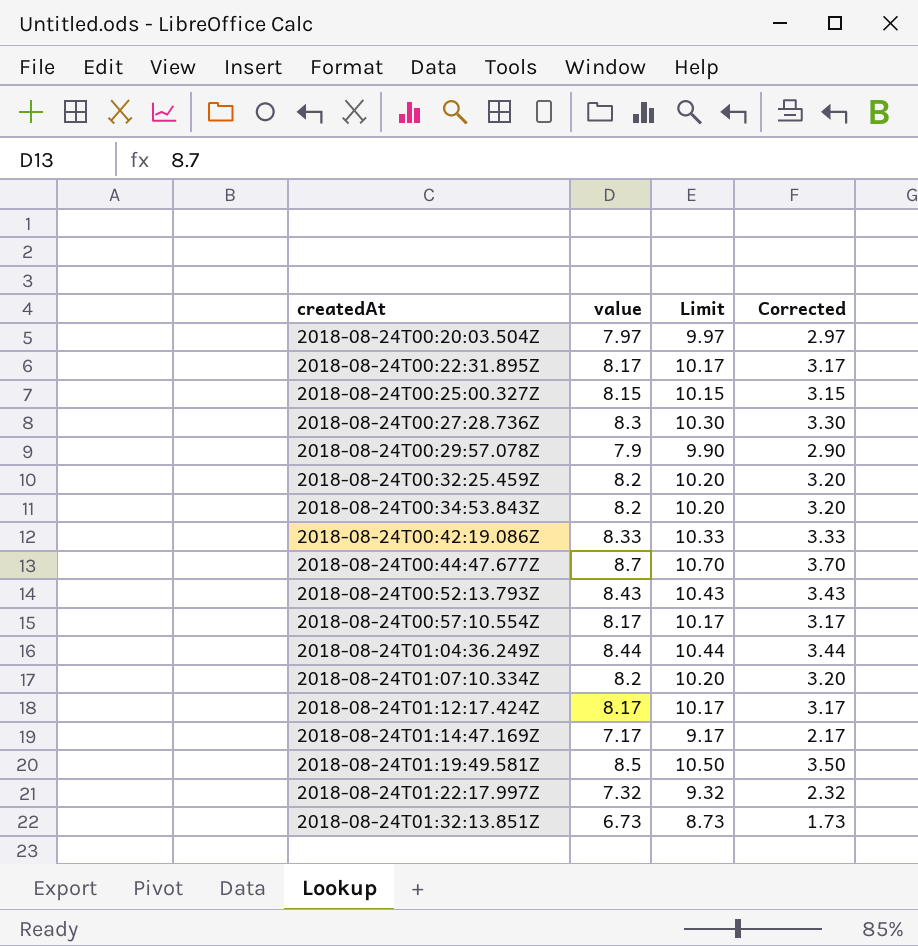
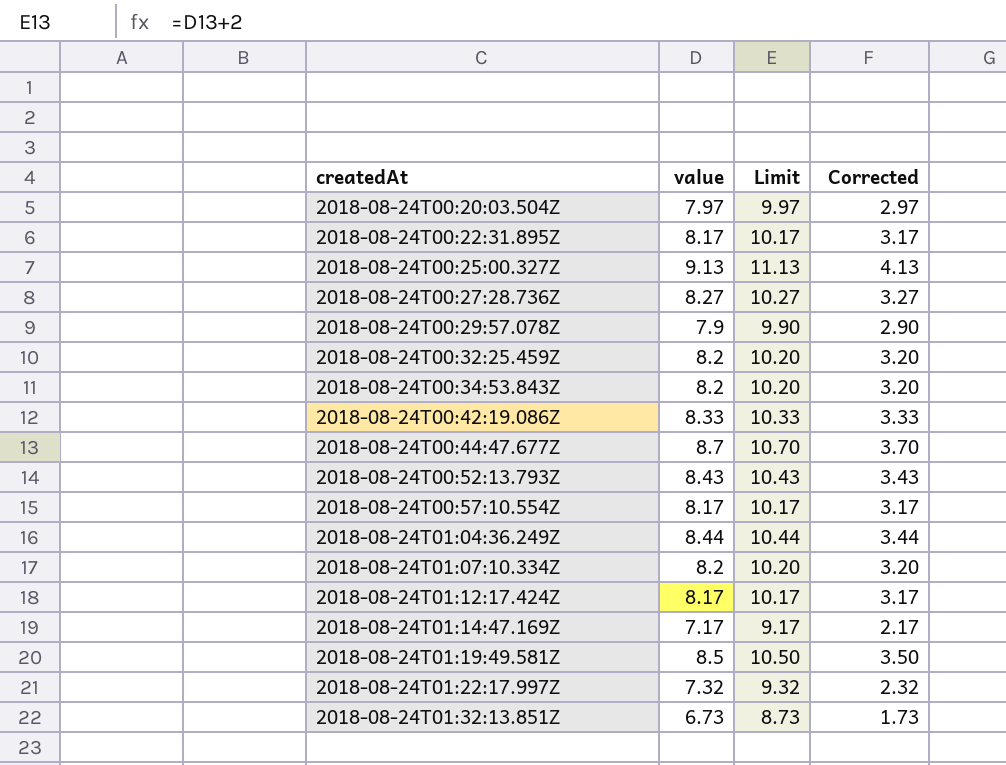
2018-08-24T00:25:00.327Z | value: 8.15 -> 9.13
2018-08-24T00:25:00.327Z | Limit: 10.15 -> 11.13
2018-08-24T00:25:00.327Z | Corrected: 3.15 -> 4.13
2018-08-24T00:27:28.736Z | value: 8.3 -> 8.27
2018-08-24T00:27:28.736Z | Limit: 10.30 -> 10.27
2018-08-24T00:27:28.736Z | Corrected: 3.30 -> 3.27

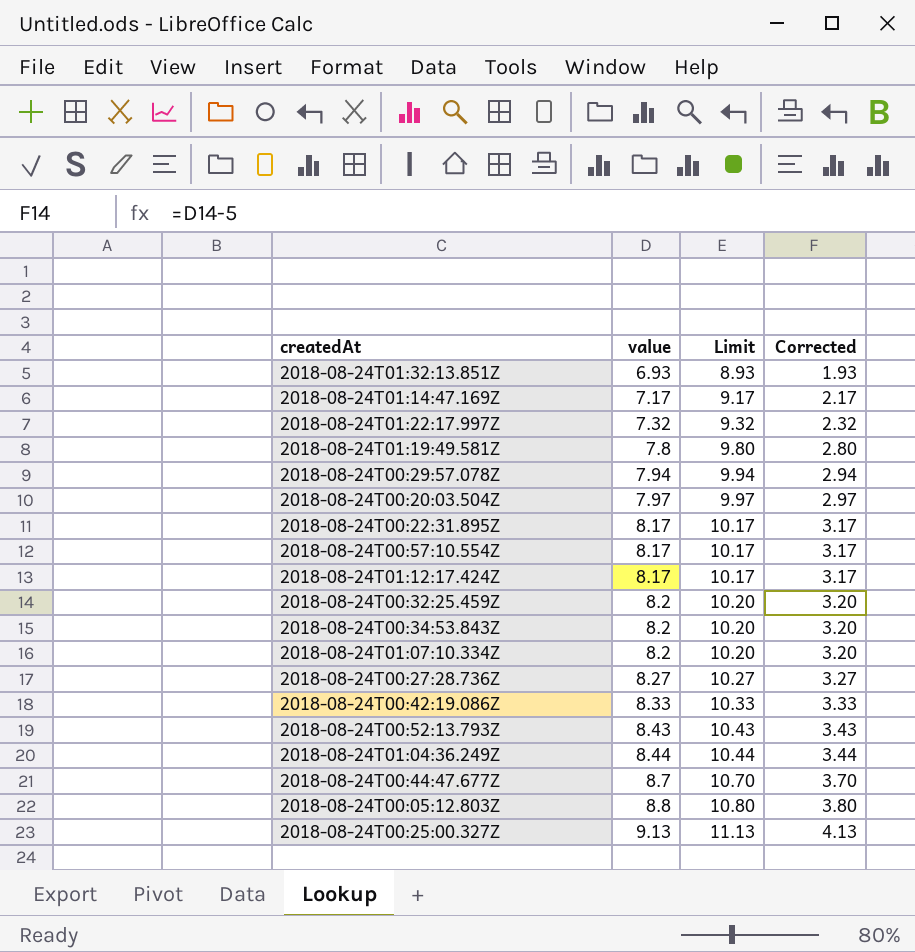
row order: createdAt ascending -> value ascending
2018-08-24T01:32:13.851Z | value: 6.73 -> 6.93
2018-08-24T01:32:13.851Z | Limit: 8.73 -> 8.93
2018-08-24T01:32:13.851Z | Corrected: 1.73 -> 1.93
2018-08-24T01:19:49.581Z | value: 8.5 -> 7.8
2018-08-24T01:19:49.581Z | Limit: 10.50 -> 9.80
2018-08-24T01:19:49.581Z | Corrected: 3.50 -> 2.80
2018-08-24T00:29:57.078Z | value: 7.9 -> 7.94
2018-08-24T00:29:57.078Z | Limit: 9.90 -> 9.94
2018-08-24T00:29:57.078Z | Corrected: 2.90 -> 2.94
row 2018-08-24T00:05:12.803Z: none -> 8.8 | 10.80 | 3.80

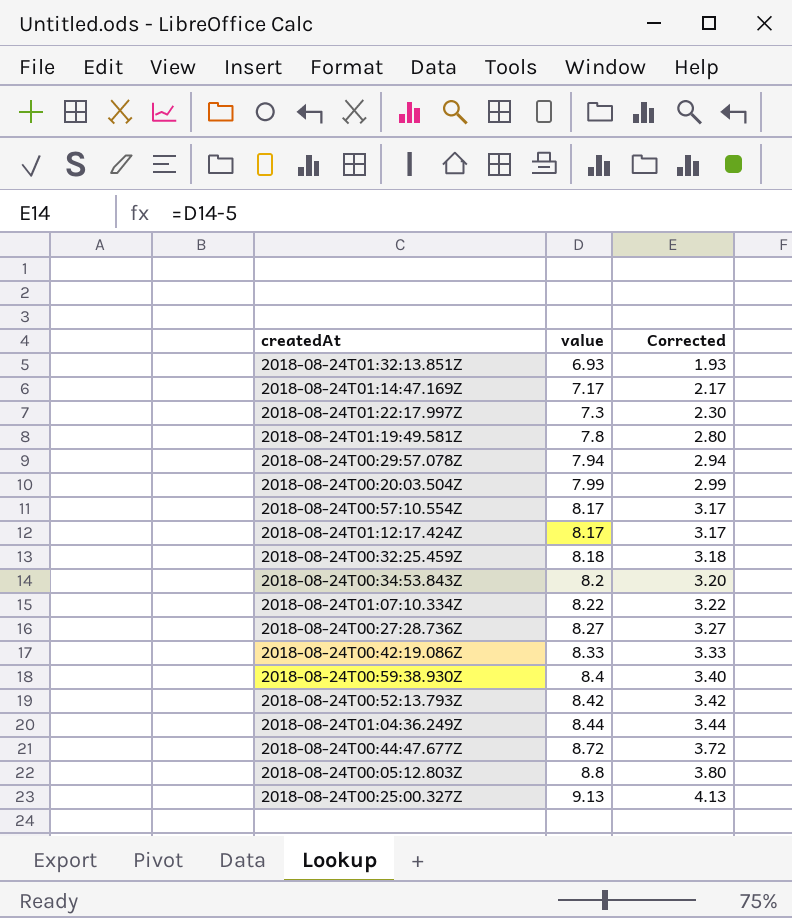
column Limit | formula: [value] + 2 -> none
row 2018-08-24T00:22:31.895Z: 8.17 | 10.17 | 3.17 -> none
2018-08-24T01:22:17.997Z | value: 7.32 -> 7.3
2018-08-24T01:22:17.997Z | Corrected: 2.32 -> 2.30
2018-08-24T00:20:03.504Z | value: 7.97 -> 7.99
2018-08-24T00:20:03.504Z | Corrected: 2.97 -> 2.99
2018-08-24T00:32:25.459Z | value: 8.2 -> 8.18
2018-08-24T00:32:25.459Z | Corrected: 3.20 -> 3.18
2018-08-24T01:07:10.334Z | value: 8.2 -> 8.22
2018-08-24T01:07:10.334Z | Corrected: 3.20 -> 3.22
row 2018-08-24T00:59:38.930Z: none -> 8.4 | 3.40
2018-08-24T00:52:13.793Z | value: 8.43 -> 8.42
2018-08-24T00:52:13.793Z | Corrected: 3.43 -> 3.42
2018-08-24T00:44:47.677Z | value: 8.7 -> 8.72
2018-08-24T00:44:47.677Z | Corrected: 3.70 -> 3.72

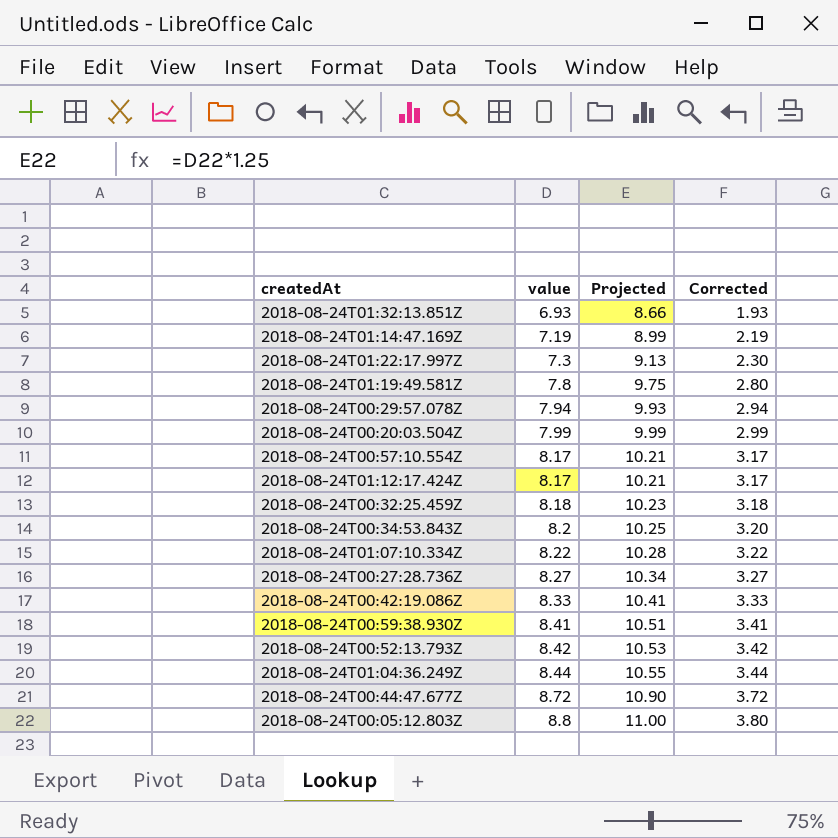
column Projected | formula: none -> [value] * 1.25
row 2018-08-24T00:25:00.327Z: 9.13 | 4.13 -> none
2018-08-24T01:14:47.169Z | value: 7.17 -> 7.19
2018-08-24T01:14:47.169Z | Corrected: 2.17 -> 2.19
2018-08-24T00:59:38.930Z | value: 8.4 -> 8.41
2018-08-24T00:59:38.930Z | Corrected: 3.40 -> 3.41

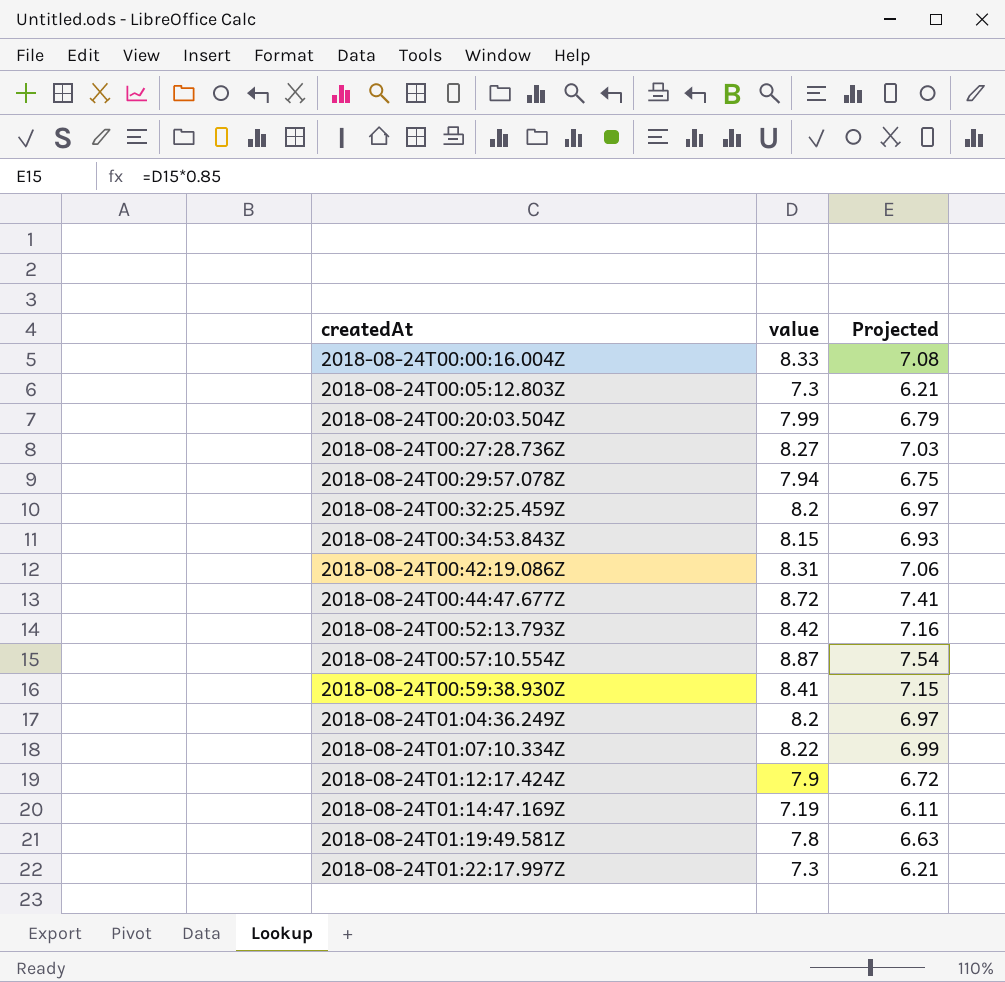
row order: value ascending -> createdAt ascending
column Corrected | formula: [value] - 5 -> none
column Projected | formula: [value] * 1.25 -> [value] * 0.85
row 2018-08-24T01:32:13.851Z: 6.93 | 8.66 | 1.93 -> none
row 2018-08-24T00:00:16.004Z: none -> 8.33 | 7.08
2018-08-24T00:05:12.803Z | value: 8.8 -> 7.3
2018-08-24T00:32:25.459Z | value: 8.18 -> 8.2
2018-08-24T00:34:53.843Z | value: 8.2 -> 8.15
2018-08-24T00:42:19.086Z | value: 8.33 -> 8.31
2018-08-24T00:57:10.554Z | value: 8.17 -> 8.87
2018-08-24T01:04:36.249Z | value: 8.44 -> 8.2
2018-08-24T01:12:17.424Z | value: 8.17 -> 7.9

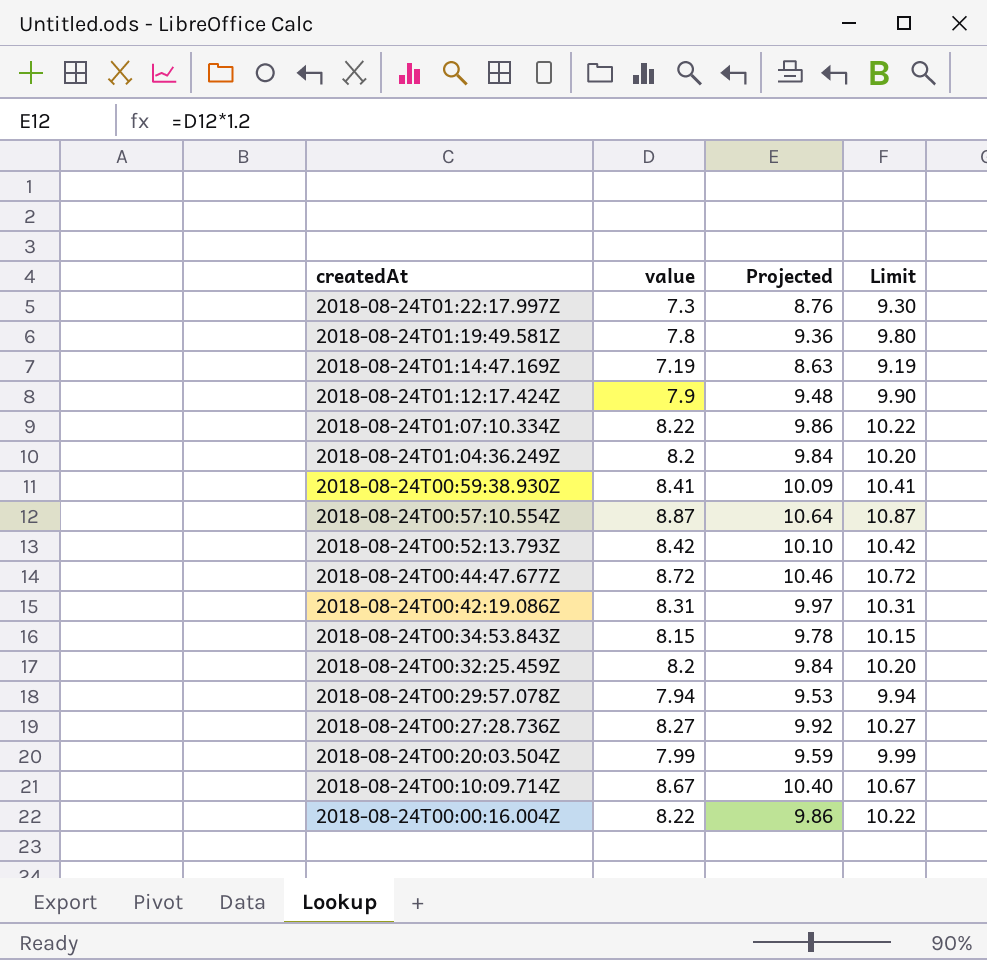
row order: createdAt ascending -> createdAt descending
column Projected | formula: [value] * 0.85 -> [value] * 1.2
column Limit | formula: none -> [value] + 2
row 2018-08-24T00:05:12.803Z: 7.3 | 6.21 -> none
row 2018-08-24T00:10:09.714Z: none -> 8.67 | 10.40 | 10.67
2018-08-24T00:00:16.004Z | value: 8.33 -> 8.22

